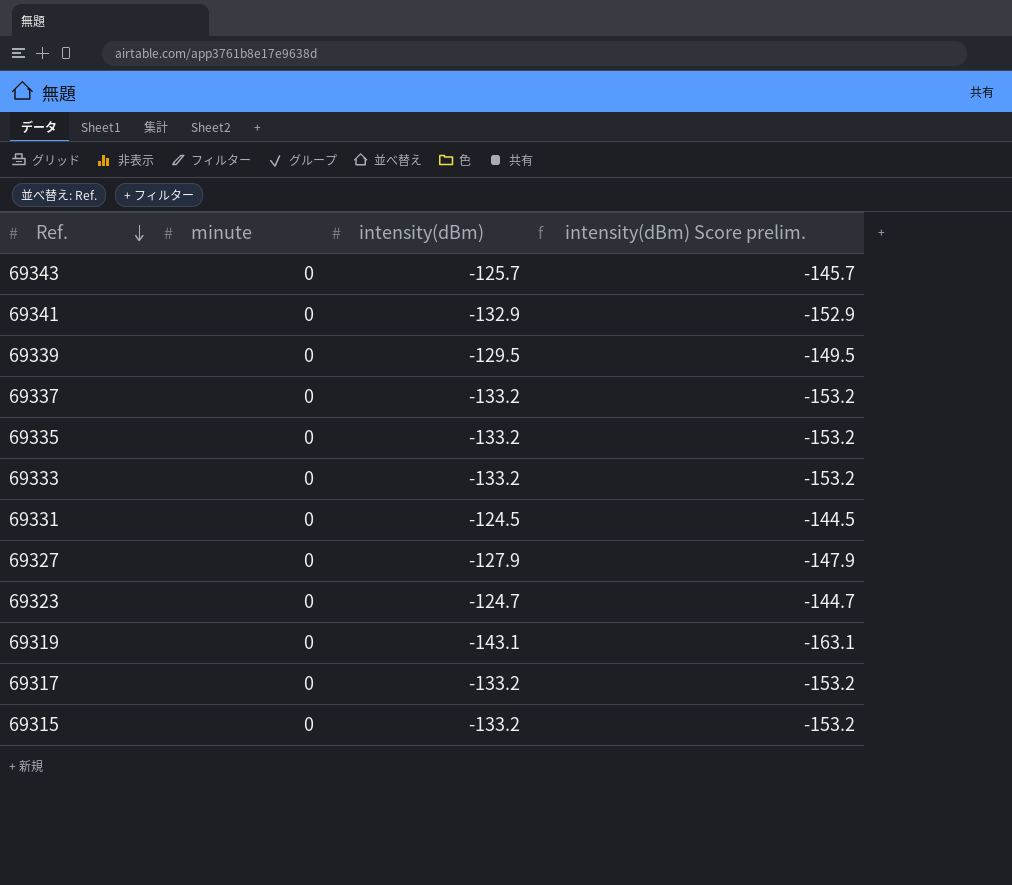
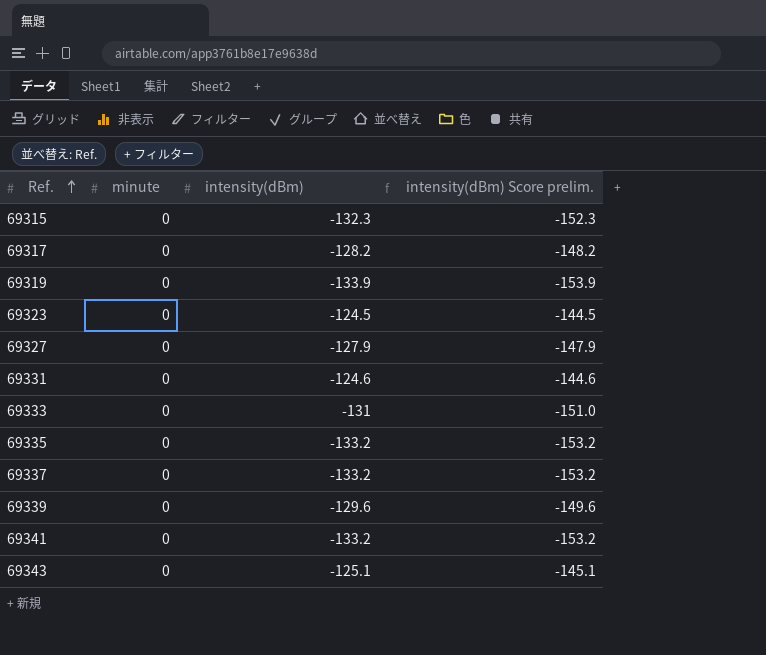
row order: Ref. descending -> Ref. ascending
69315 | intensity(dBm): -133.2 -> -132.3
69315 | intensity(dBm) Score prelim.: -153.2 -> -152.3
69317 | intensity(dBm): -133.2 -> -128.2
69317 | intensity(dBm) Score prelim.: -153.2 -> -148.2
69319 | intensity(dBm): -143.1 -> -133.9
69319 | intensity(dBm) Score prelim.: -163.1 -> -153.9
69323 | intensity(dBm): -124.7 -> -124.5
69323 | intensity(dBm) Score prelim.: -144.7 -> -144.5
69331 | intensity(dBm): -124.5 -> -124.6
69331 | intensity(dBm) Score prelim.: -144.5 -> -144.6
69333 | intensity(dBm): -133.2 -> -131
69333 | intensity(dBm) Score prelim.: -153.2 -> -151.0
69339 | intensity(dBm): -129.5 -> -129.6
69339 | intensity(dBm) Score prelim.: -149.5 -> -149.6
69341 | intensity(dBm): -132.9 -> -133.2
69341 | intensity(dBm) Score prelim.: -152.9 -> -153.2
69343 | intensity(dBm): -125.7 -> -125.1
69343 | intensity(dBm) Score prelim.: -145.7 -> -145.1

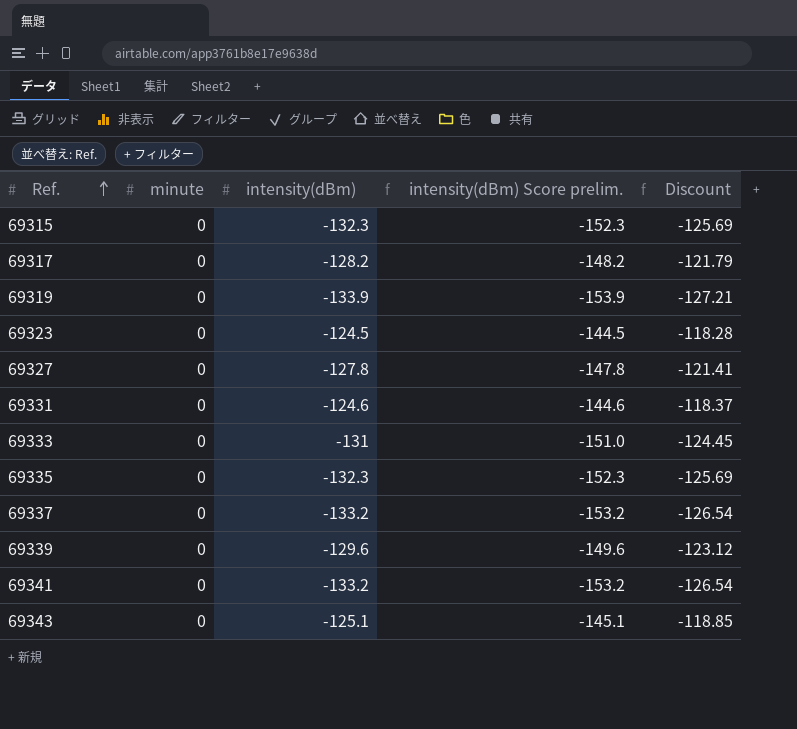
column Discount | formula: none -> [intensity(dBm)] * 0.95
69327 | intensity(dBm): -127.9 -> -127.8
69327 | intensity(dBm) Score prelim.: -147.9 -> -147.8
69335 | intensity(dBm): -133.2 -> -132.3
69335 | intensity(dBm) Score prelim.: -153.2 -> -152.3

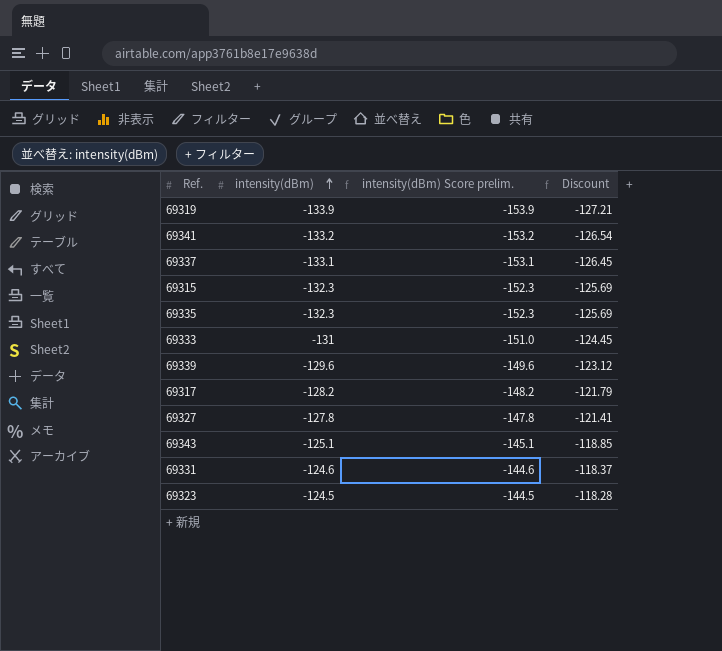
row order: Ref. ascending -> intensity(dBm) ascending
column minute | position: 2 -> none
69337 | intensity(dBm): -133.2 -> -133.1
69337 | intensity(dBm) Score prelim.: -153.2 -> -153.1
69337 | Discount: -126.54 -> -126.45

